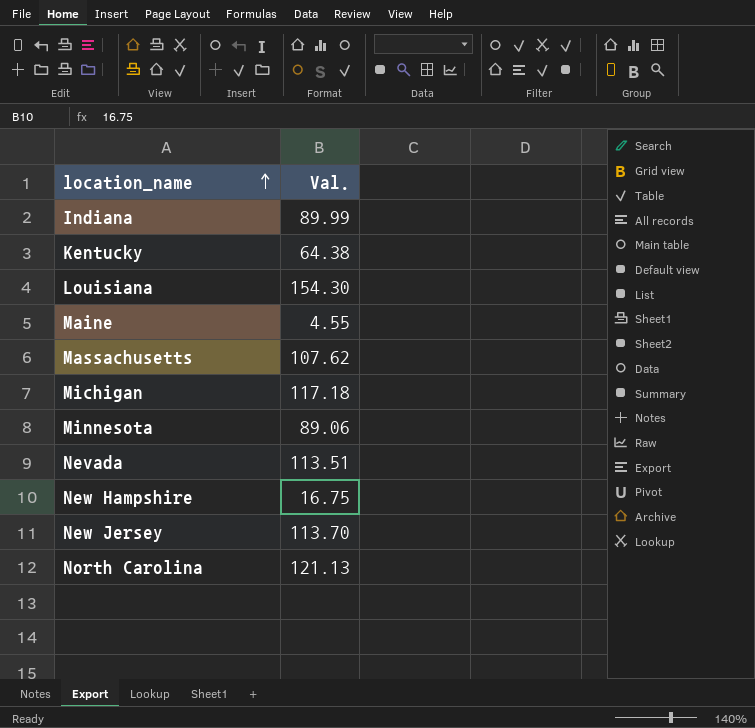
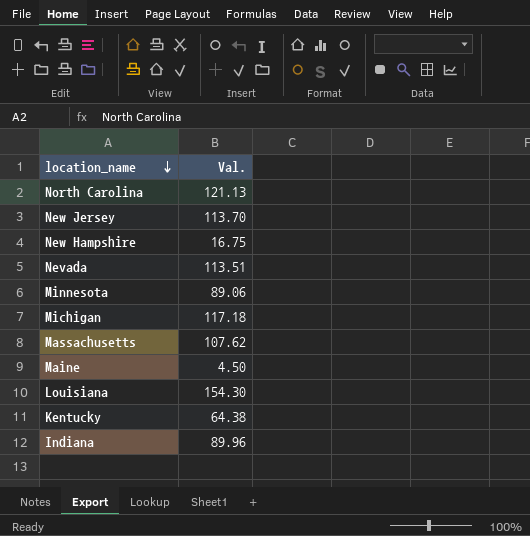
row order: location_name ascending -> location_name descending
Maine | Val.: 4.55 -> 4.50
Indiana | Val.: 89.99 -> 89.96

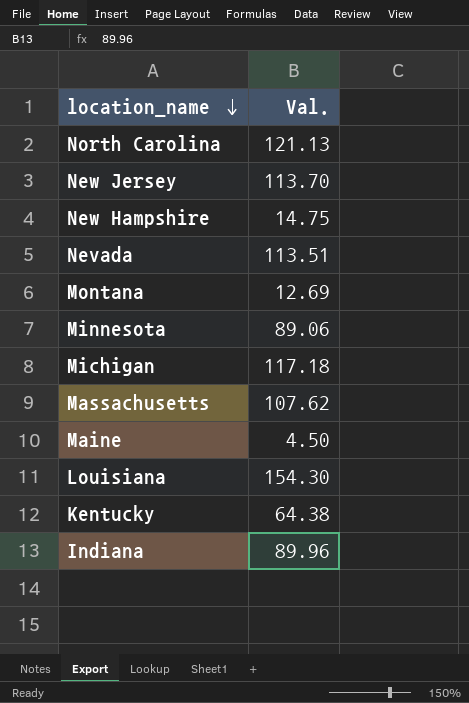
New Hampshire | Val.: 16.75 -> 14.75
row Montana: none -> 12.69

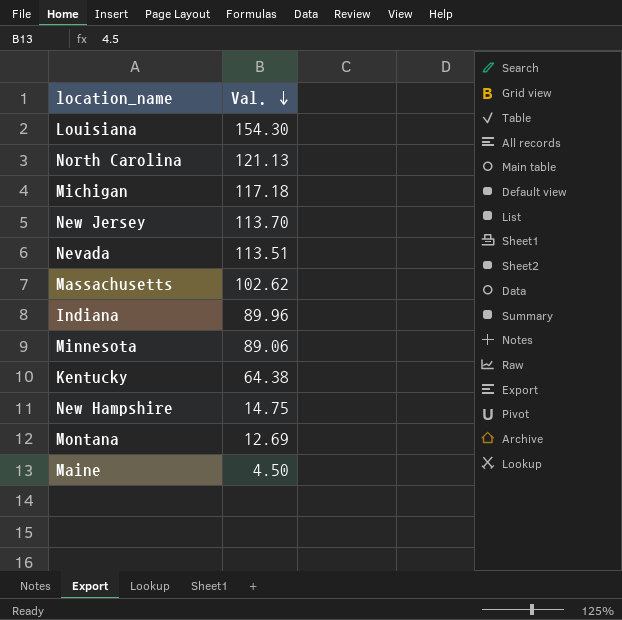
row order: location_name descending -> Val. descending
Massachusetts | Val.: 107.62 -> 102.62

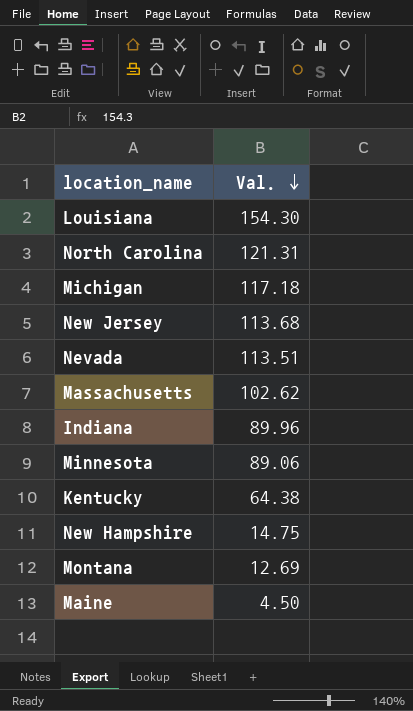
North Carolina | Val.: 121.13 -> 121.31
New Jersey | Val.: 113.70 -> 113.68

